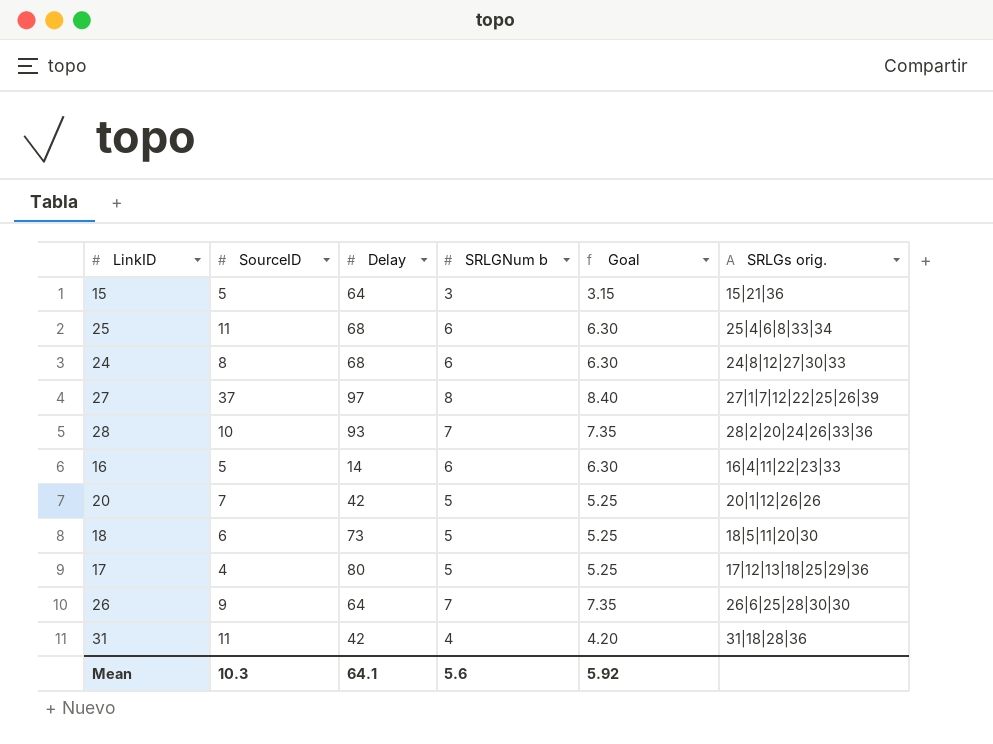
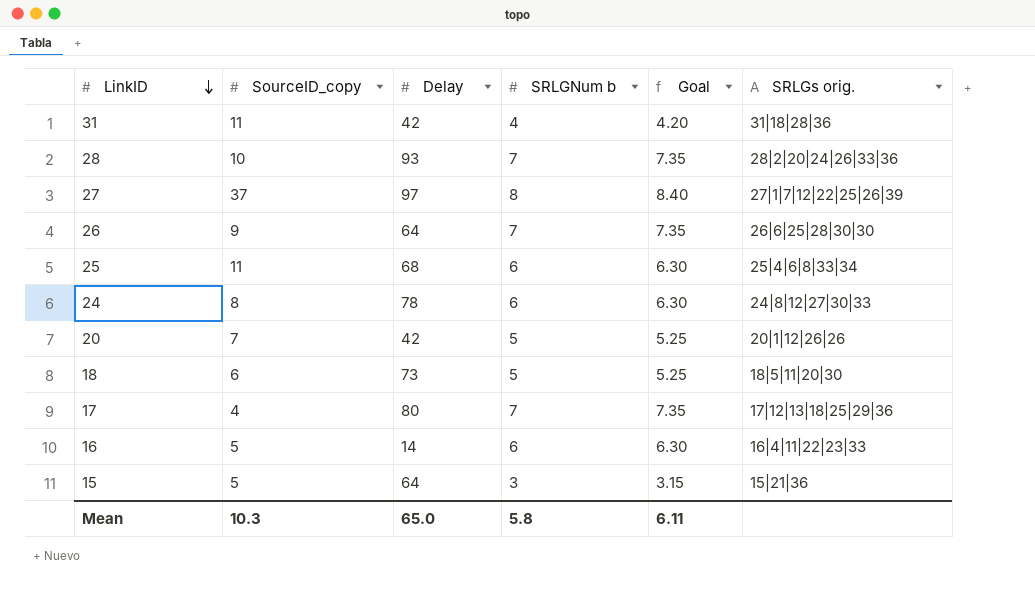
row order: none -> LinkID descending
column name: SourceID -> SourceID_copy
24 | Delay: 68 -> 78
17 | SRLGNum b: 5 -> 7
17 | Goal: 5.25 -> 7.35
Mean | Delay: 64.1 -> 65.0
Mean | SRLGNum b: 5.6 -> 5.8
Mean | Goal: 5.92 -> 6.11

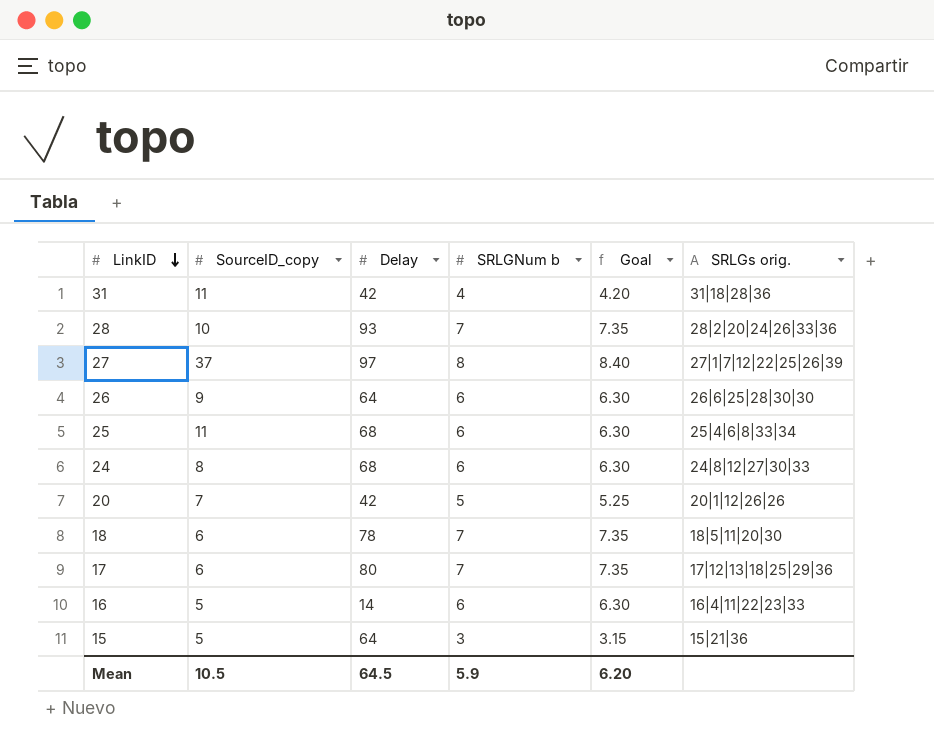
26 | SRLGNum b: 7 -> 6
26 | Goal: 7.35 -> 6.30
24 | Delay: 78 -> 68
18 | Delay: 73 -> 78
18 | SRLGNum b: 5 -> 7
18 | Goal: 5.25 -> 7.35
17 | SourceID_copy: 4 -> 6
Mean | SourceID_copy: 10.3 -> 10.5
Mean | Delay: 65.0 -> 64.5
Mean | SRLGNum b: 5.8 -> 5.9
Mean | Goal: 6.11 -> 6.20

